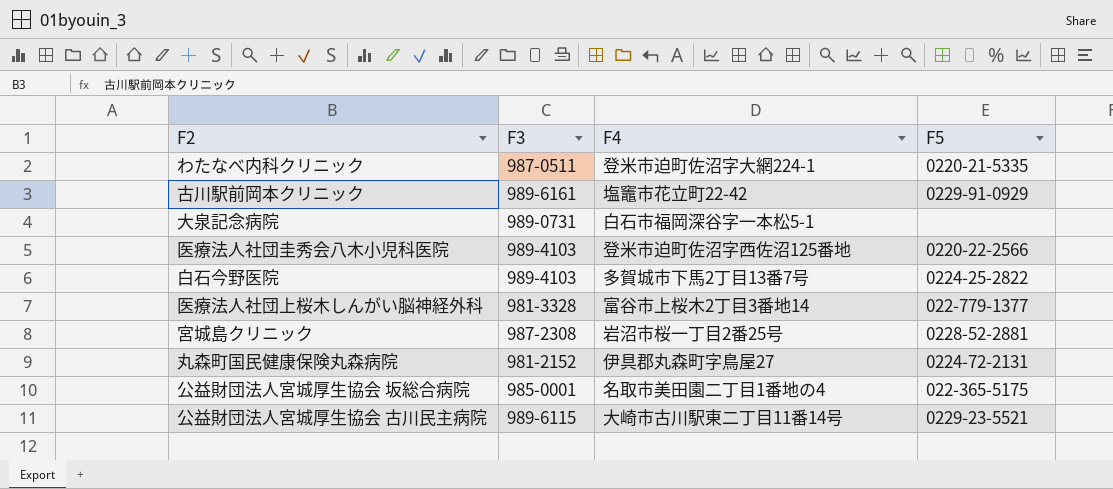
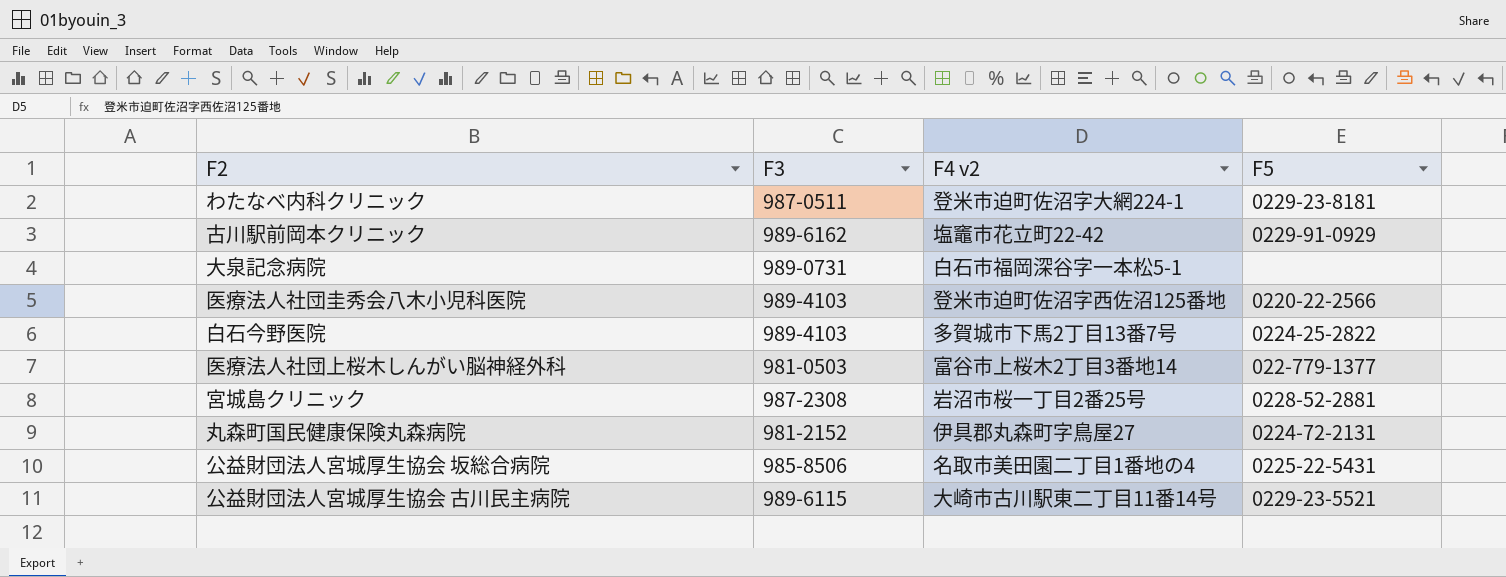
column name: F4 -> F4 v2
わたなべ内科クリニック | F5: 0220-21-5335 -> 0229-23-8181
古川駅前岡本クリニック | F3: 989-6161 -> 989-6162
医療法人社団上桜木しんがい脳神経外科 | F3: 981-3328 -> 981-0503
公益財団法人宮城厚生協会 坂総合病院 | F3: 985-0001 -> 985-8506
公益財団法人宮城厚生協会 坂総合病院 | F5: 022-365-5175 -> 0225-22-5431

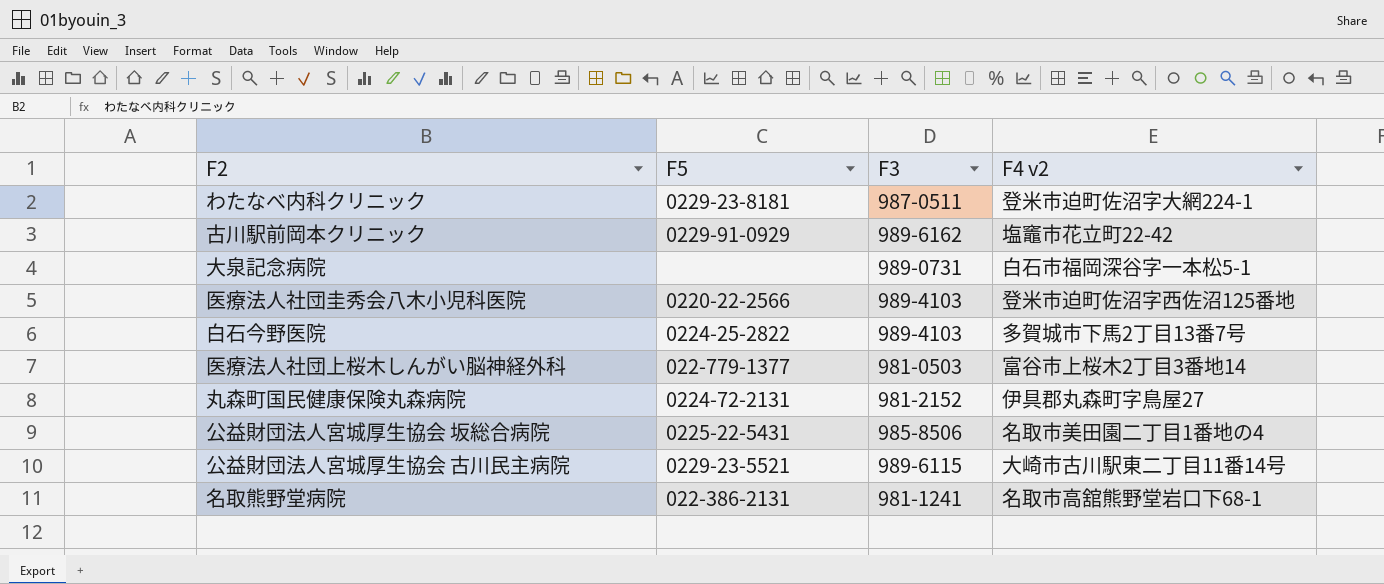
column F5 | position: 4 -> 2
row 宮城島クリニック: 987-2308 | 岩沼市桜一丁目2番25号 | 0228-52-2881 -> none
row 名取熊野堂病院: none -> 022-386-2131 | 981-1241 | 名取市高舘熊野堂岩口下68-1

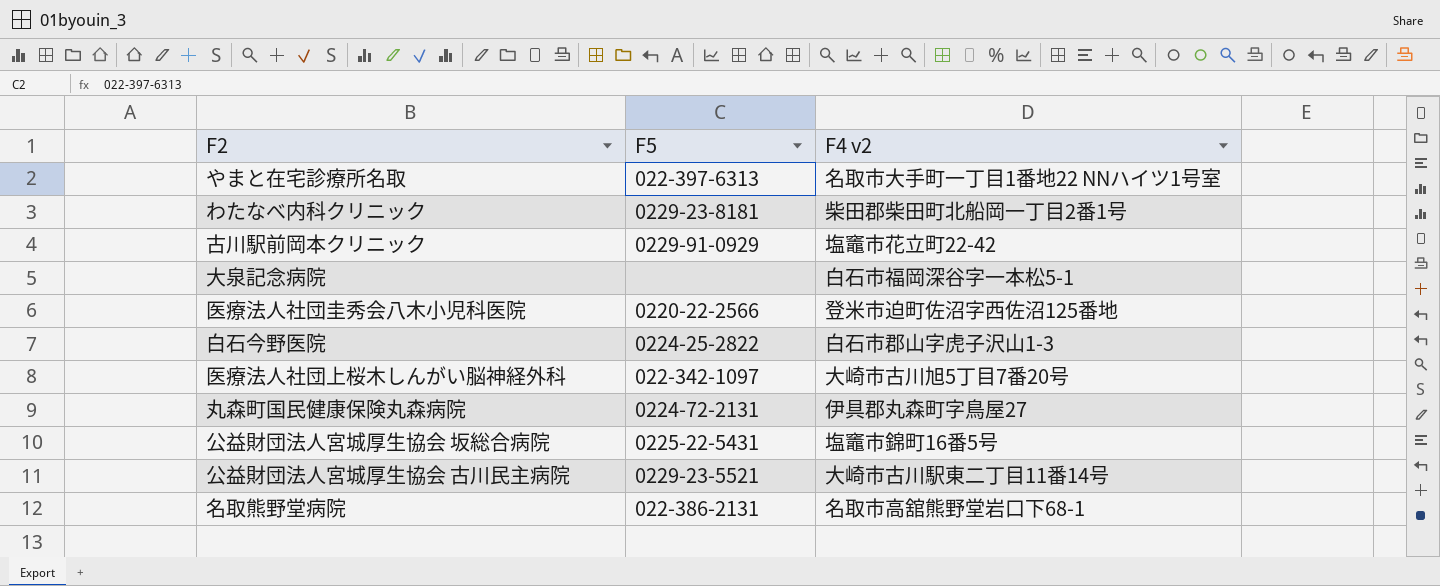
column F3 | position: 3 -> none
row やまと在宅診療所名取: none -> 022-397-6313 | 名取市大手町一丁目1番地22 NNハイツ1号室
わたなべ内科クリニック | F4 v2: 登米市迫町佐沼字大網224-1 -> 柴田郡柴田町北船岡一丁目2番1号
白石今野医院 | F4 v2: 多賀城市下馬2丁目13番7号 -> 白石市郡山字虎子沢山1-3
医療法人社団上桜木しんがい脳神経外科 | F5: 022-779-1377 -> 022-342-1097
医療法人社団上桜木しんがい脳神経外科 | F4 v2: 富谷市上桜木2丁目3番地14 -> 大崎市古川旭5丁目7番20号
公益財団法人宮城厚生協会 坂総合病院 | F4 v2: 名取市美田園二丁目1番地の4 -> 塩竈市錦町16番5号

